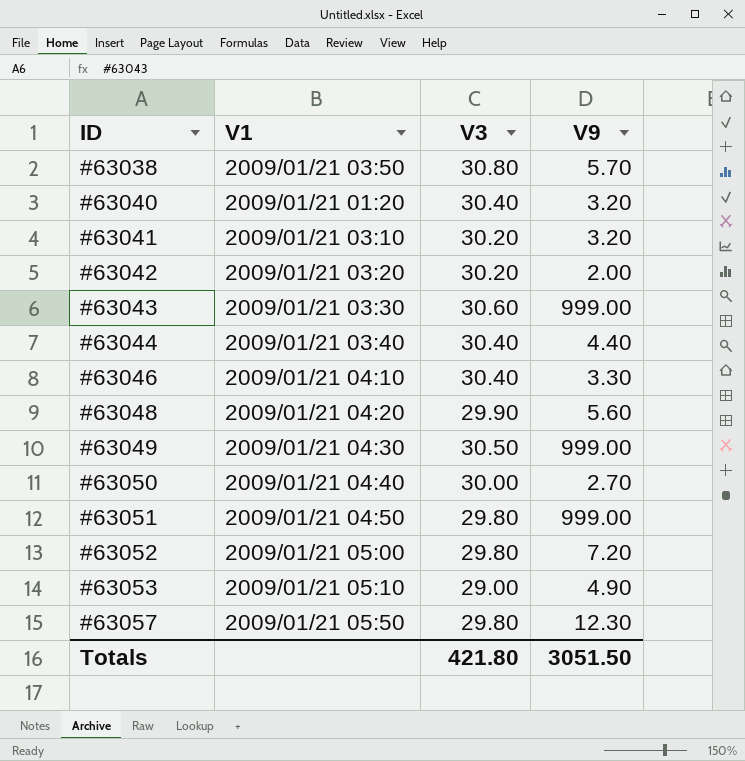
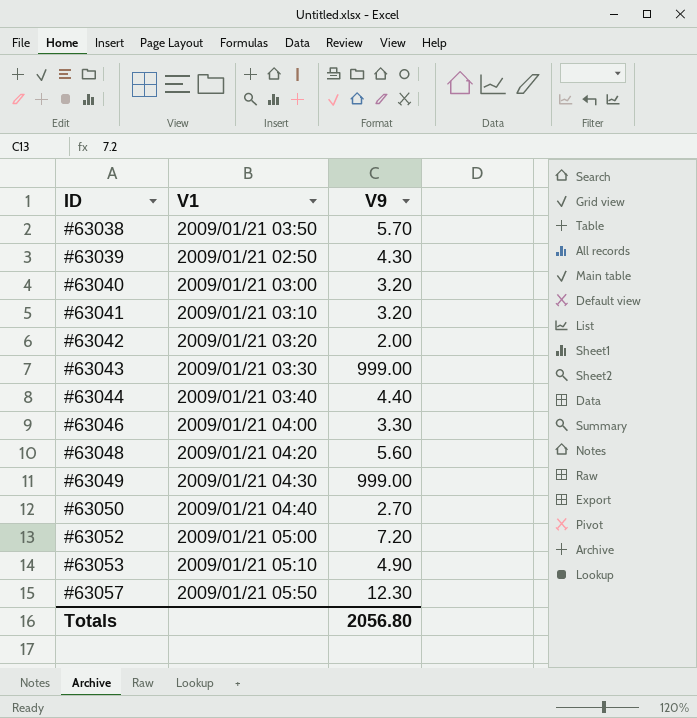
column V3 | position: 3 -> none
row #63051: 2009/01/21 04:50 | 29.80 | 999.00 -> none
row #63039: none -> 2009/01/21 02:50 | 4.30
#63040 | V1: 2009/01/21 01:20 -> 2009/01/21 03:00
#63046 | V1: 2009/01/21 04:10 -> 2009/01/21 04:00
Totals | V9: 3051.50 -> 2056.80

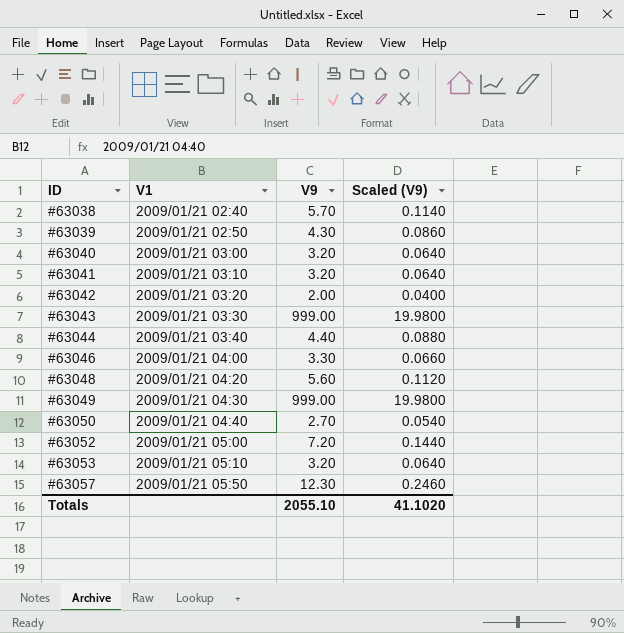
column Scaled (V9) | formula: none -> [V9] * 0.02
#63038 | V1: 2009/01/21 03:50 -> 2009/01/21 02:40
#63053 | V9: 4.90 -> 3.20
Totals | V9: 2056.80 -> 2055.10

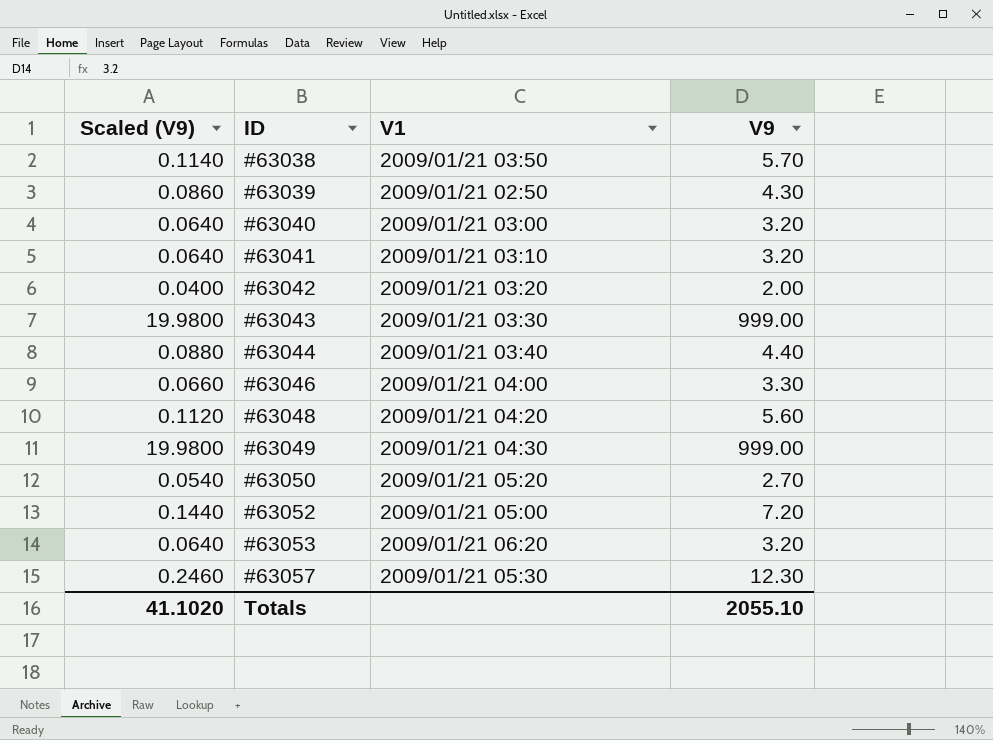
column Scaled (V9) | position: 4 -> 1
#63038 | V1: 2009/01/21 02:40 -> 2009/01/21 03:50
#63050 | V1: 2009/01/21 04:40 -> 2009/01/21 05:20
#63053 | V1: 2009/01/21 05:10 -> 2009/01/21 06:20
#63057 | V1: 2009/01/21 05:50 -> 2009/01/21 05:30

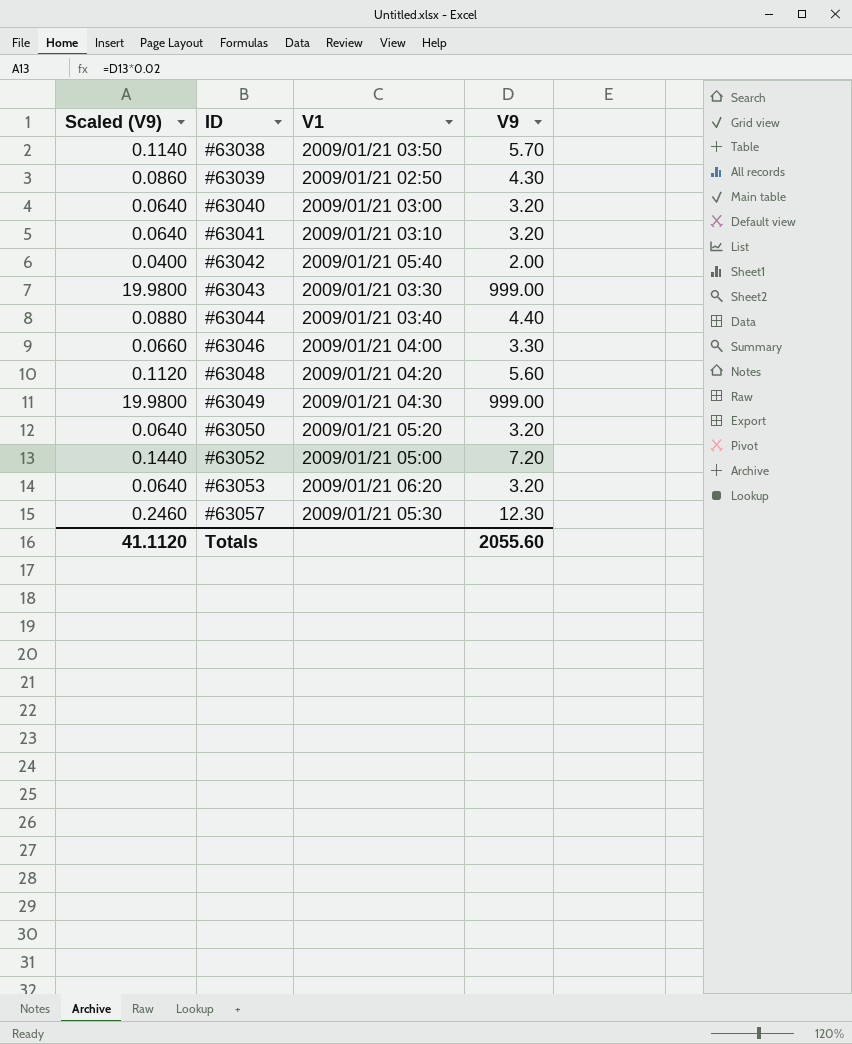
#63042 | V1: 2009/01/21 03:20 -> 2009/01/21 05:40
#63050 | Scaled (V9): 0.0540 -> 0.0640
#63050 | V9: 2.70 -> 3.20
Totals | Scaled (V9): 41.1020 -> 41.1120
Totals | V9: 2055.10 -> 2055.60

